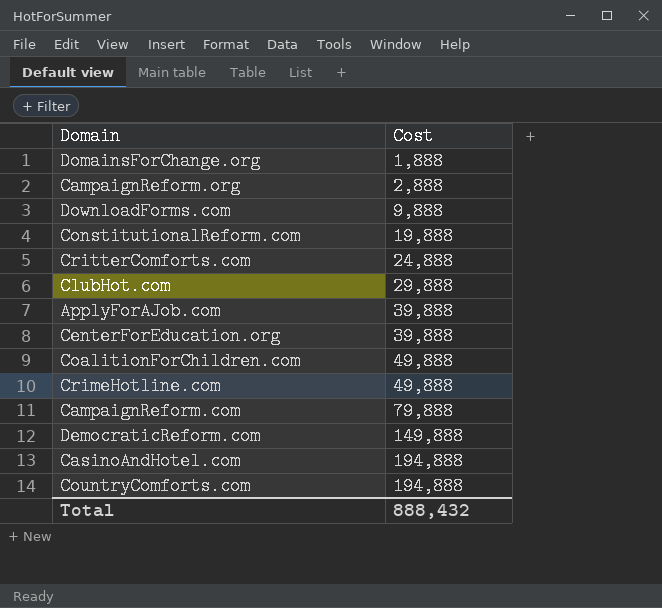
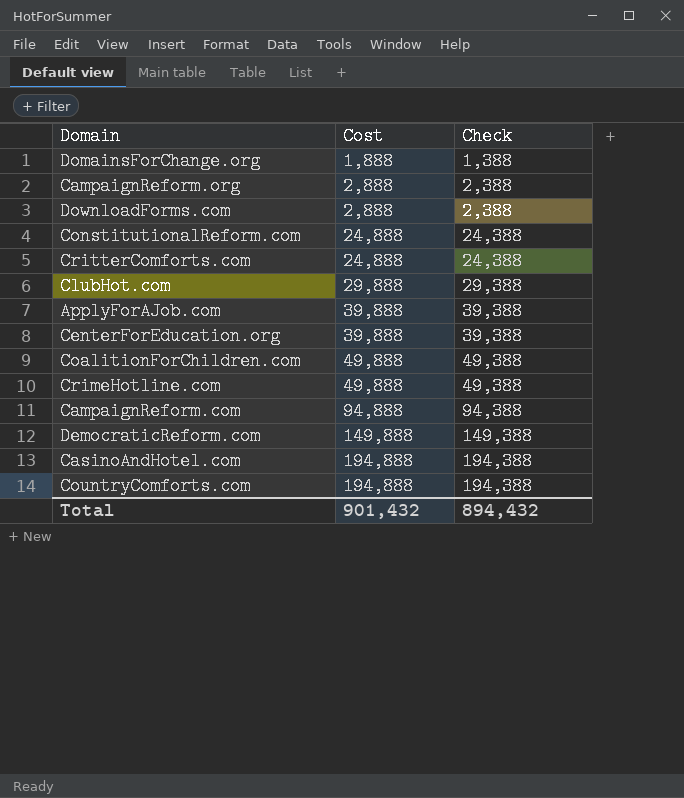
column Check | formula: none -> [Cost] - 500
DownloadForms.com | Cost: 9,888 -> 2,888
ConstitutionalReform.com | Cost: 19,888 -> 24,888
CampaignReform.com | Cost: 79,888 -> 94,888
Total | Cost: 888,432 -> 901,432

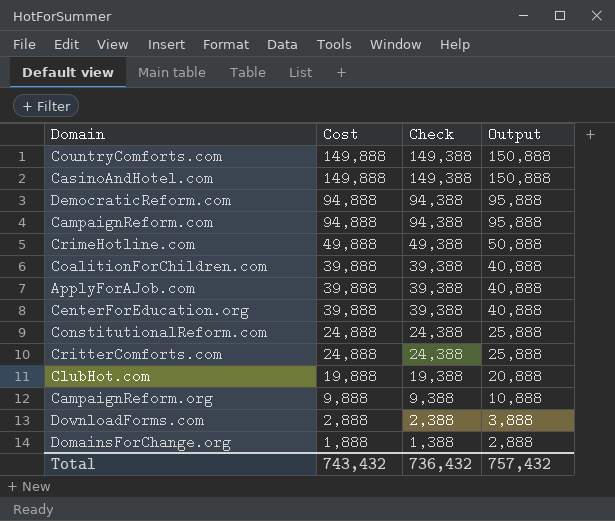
row order: Cost ascending -> Cost descending
column Output | formula: none -> [Cost] + 1000
CountryComforts.com | Cost: 194,888 -> 149,888
CountryComforts.com | Check: 194,388 -> 149,388
CasinoAndHotel.com | Cost: 194,888 -> 149,888
CasinoAndHotel.com | Check: 194,388 -> 149,388
DemocraticReform.com | Cost: 149,888 -> 94,888
DemocraticReform.com | Check: 149,388 -> 94,388
CoalitionForChildren.com | Cost: 49,888 -> 39,888
CoalitionForChildren.com | Check: 49,388 -> 39,388
ClubHot.com | Cost: 29,888 -> 19,888
ClubHot.com | Check: 29,388 -> 19,388
CampaignReform.org | Cost: 2,888 -> 9,888
CampaignReform.org | Check: 2,388 -> 9,388
Total | Cost: 901,432 -> 743,432
Total | Check: 894,432 -> 736,432

